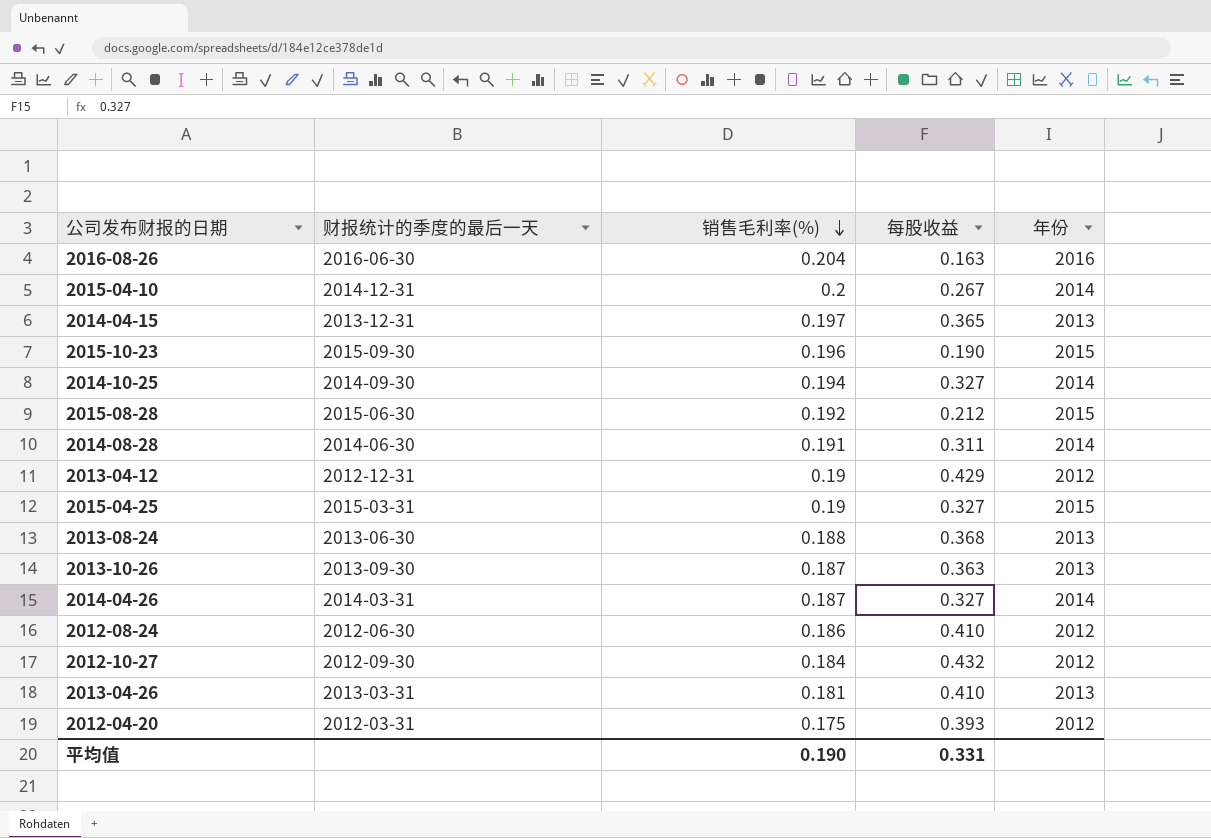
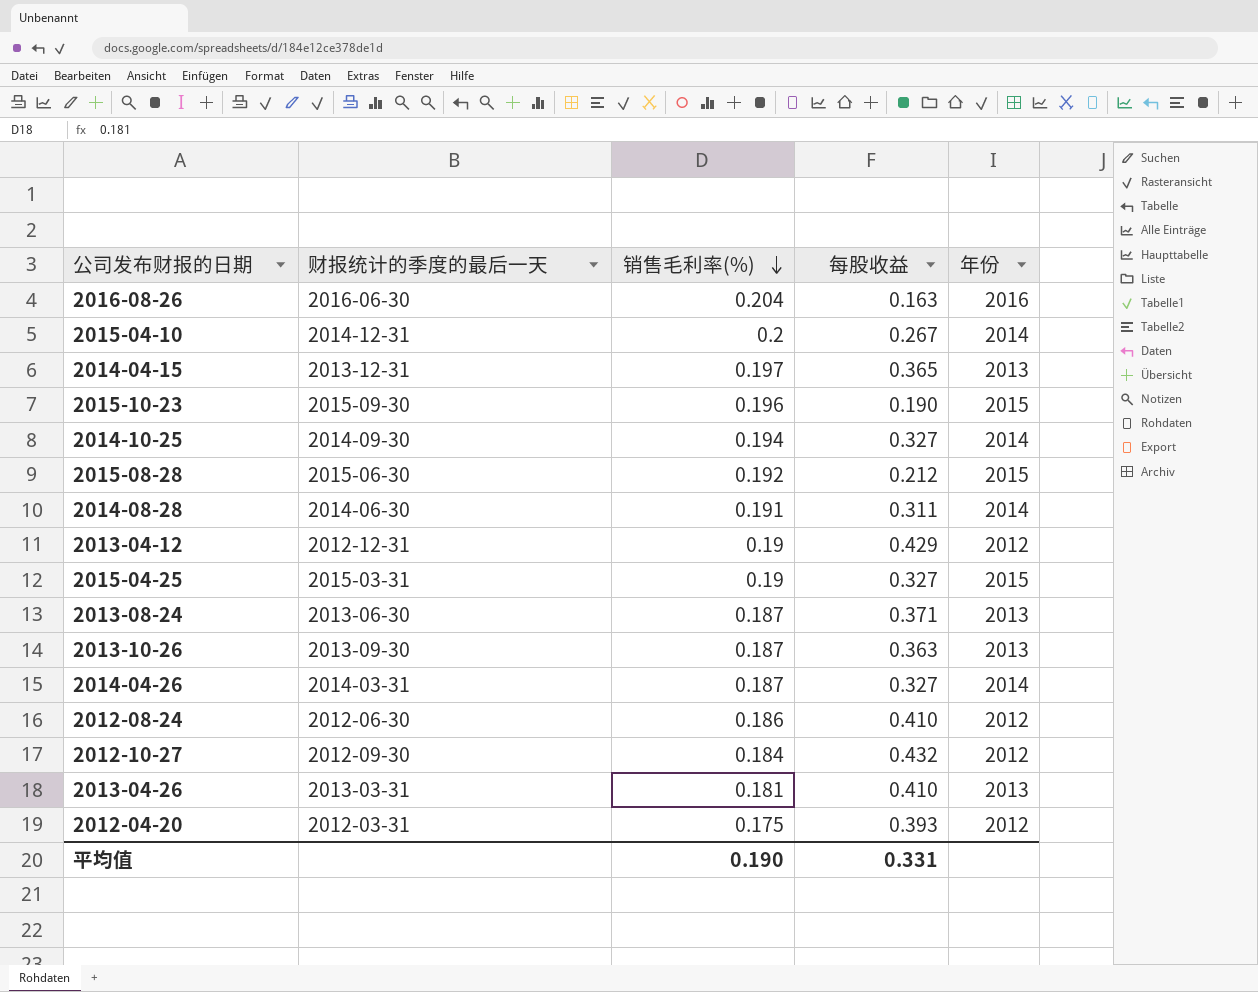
2013-08-24 | 销售毛利率(%): 0.188 -> 0.187
2013-08-24 | 每股收益: 0.368 -> 0.371

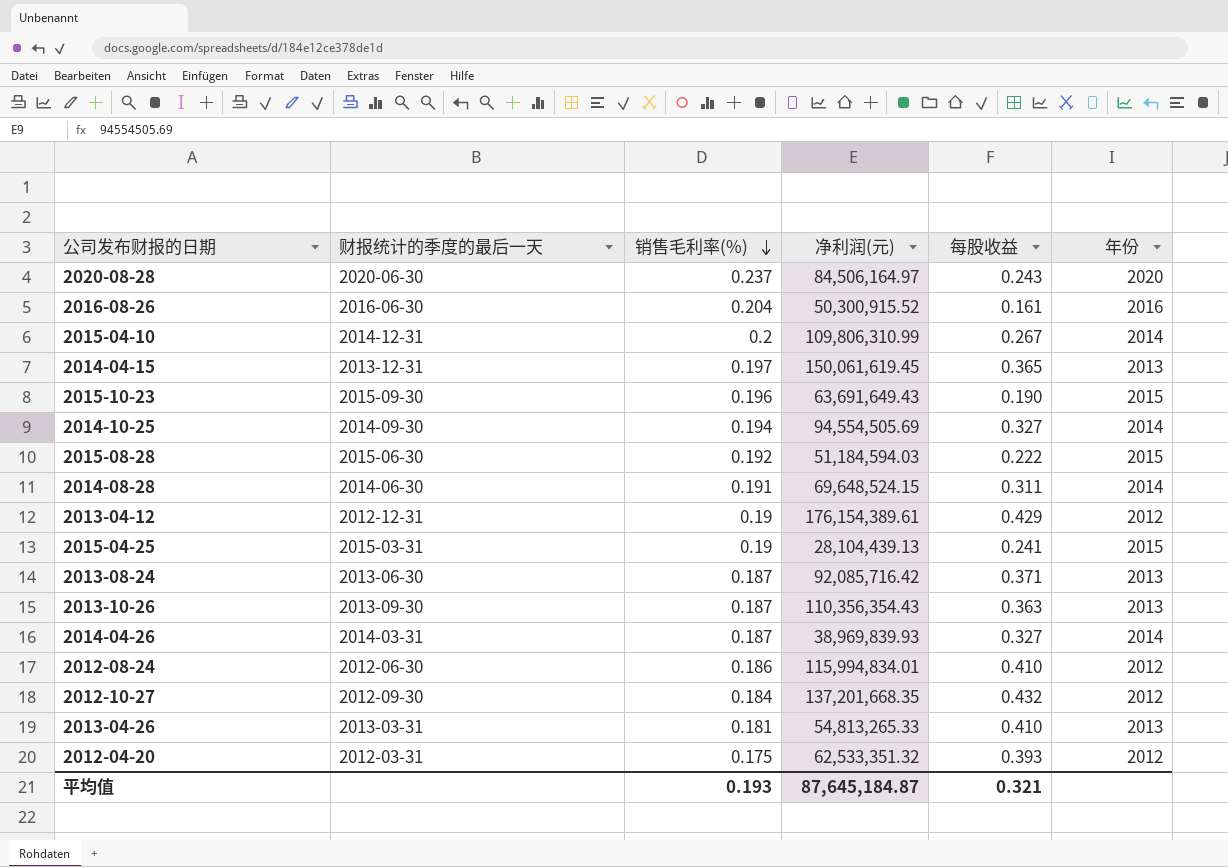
column 净利润(元) | position: none -> 4
row 2020-08-28: none -> 2020-06-30 | 0.237 | 84,506,164.97 | 0.243 | 2020
2016-08-26 | 每股收益: 0.163 -> 0.161
2015-08-28 | 每股收益: 0.212 -> 0.222
2015-04-25 | 每股收益: 0.327 -> 0.241
平均值 | 销售毛利率(%): 0.190 -> 0.193
平均值 | 每股收益: 0.331 -> 0.321

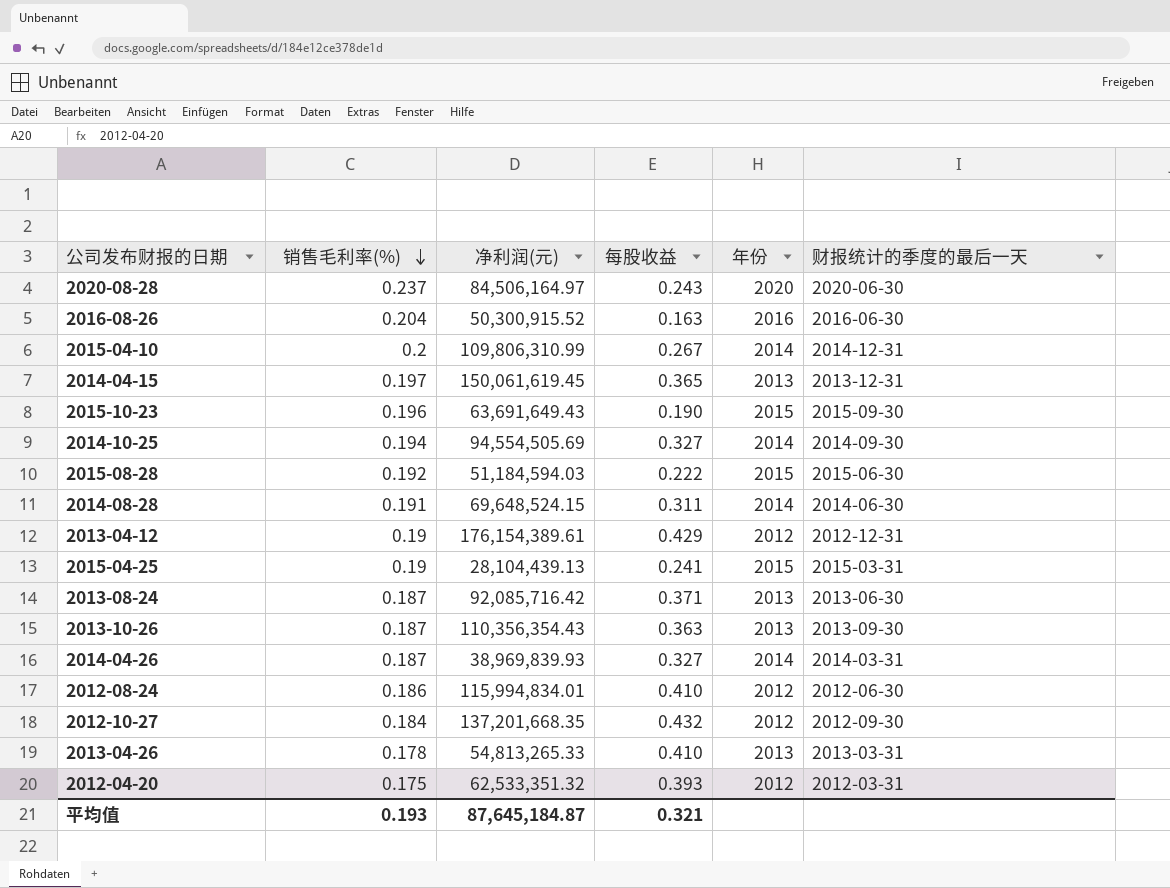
column 财报统计的季度的最后一天 | position: 2 -> 6
2016-08-26 | 每股收益: 0.161 -> 0.163
2013-04-26 | 销售毛利率(%): 0.181 -> 0.178

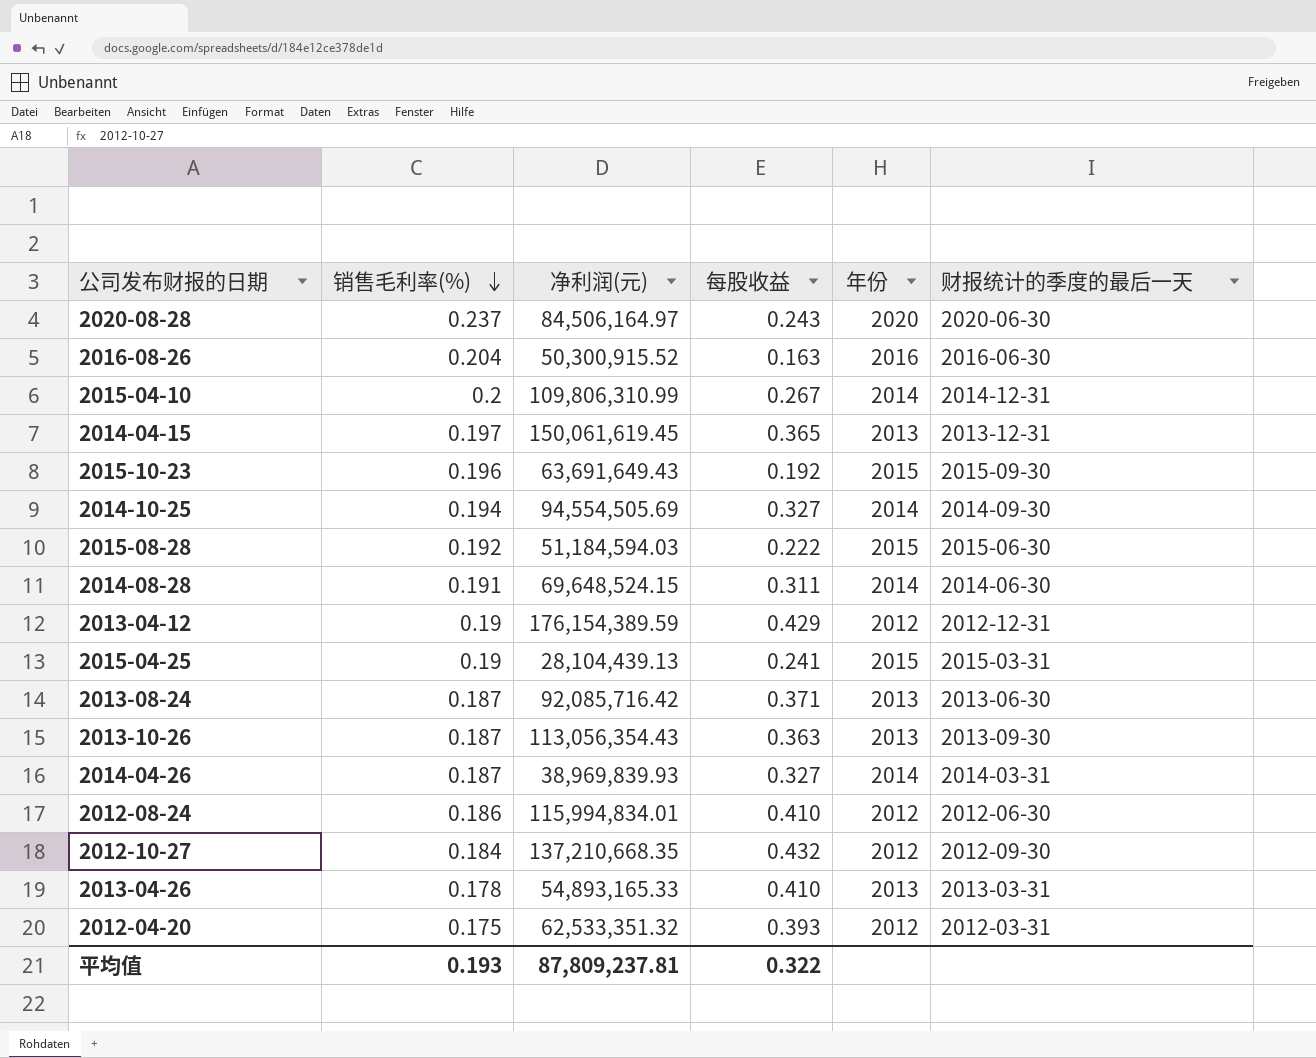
2015-10-23 | 每股收益: 0.190 -> 0.192
2013-04-12 | 净利润(元): 176,154,389.61 -> 176,154,389.59
2013-10-26 | 净利润(元): 110,356,354.43 -> 113,056,354.43
2012-10-27 | 净利润(元): 137,201,668.35 -> 137,210,668.35
2013-04-26 | 净利润(元): 54,813,265.33 -> 54,893,165.33
平均值 | 净利润(元): 87,645,184.87 -> 87,809,237.81
平均值 | 每股收益: 0.321 -> 0.322

